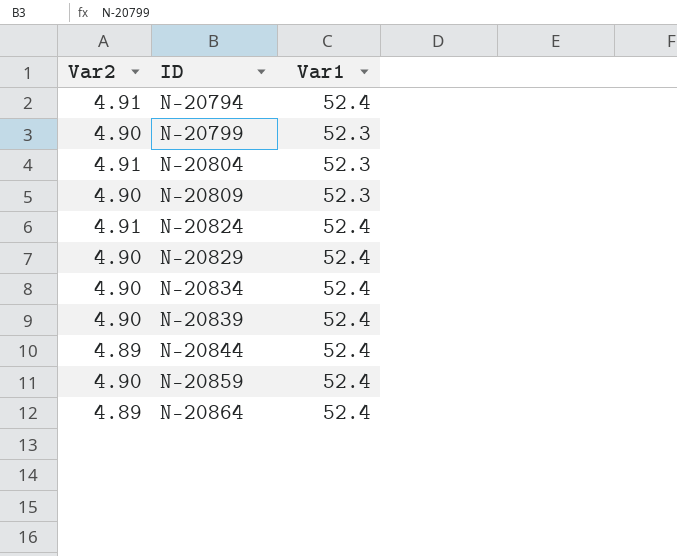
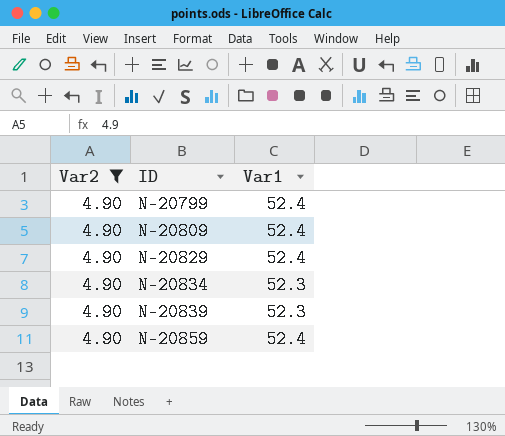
filter: none -> Var2 = 4.90
N-20799 | Var1: 52.3 -> 52.4
N-20809 | Var1: 52.3 -> 52.4
N-20834 | Var1: 52.4 -> 52.3
N-20839 | Var1: 52.4 -> 52.3

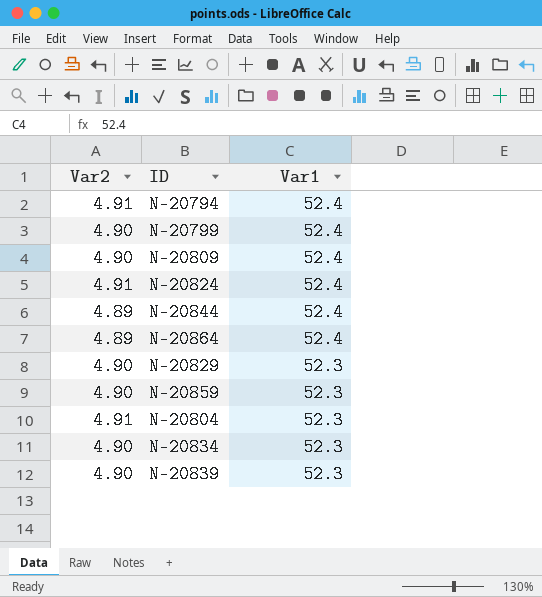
filter: Var2 = 4.90 -> none
row order: ID ascending -> Var1 descending
N-20829 | Var1: 52.4 -> 52.3
N-20859 | Var1: 52.4 -> 52.3

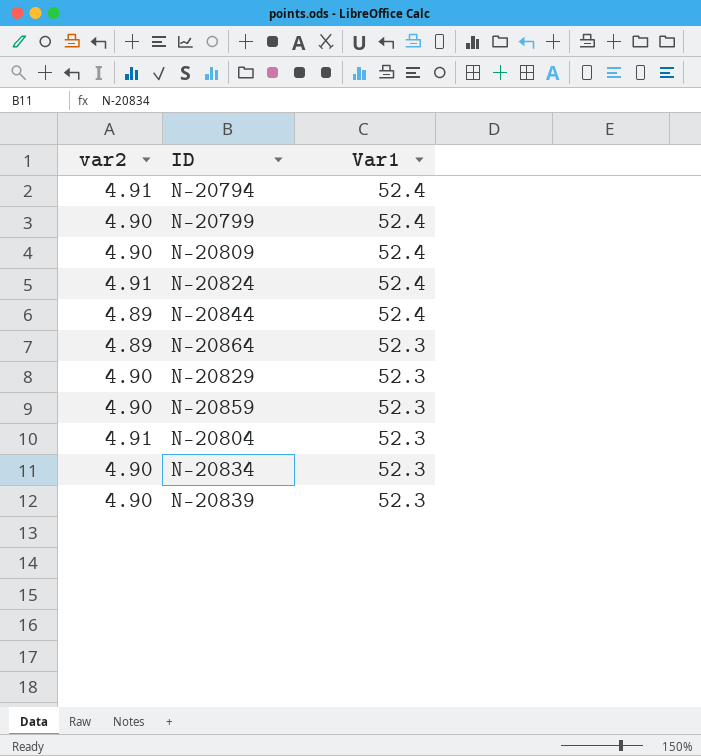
column name: Var2 -> var2
N-20864 | Var1: 52.4 -> 52.3

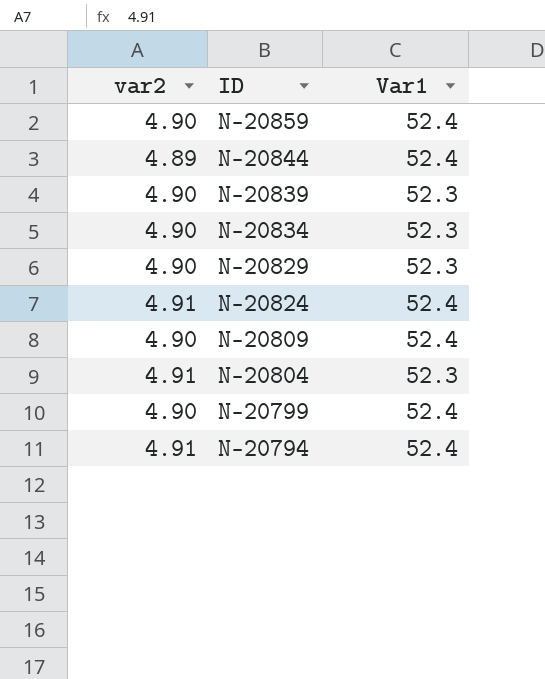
row order: Var1 descending -> ID descending
row N-20864: 4.89 | 52.3 -> none
N-20859 | Var1: 52.3 -> 52.4

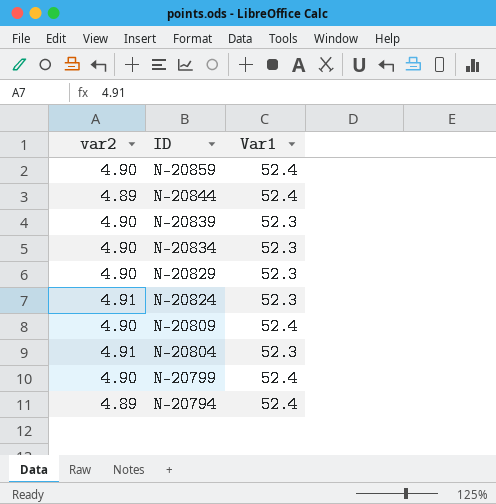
N-20824 | Var1: 52.4 -> 52.3
N-20794 | var2: 4.91 -> 4.89

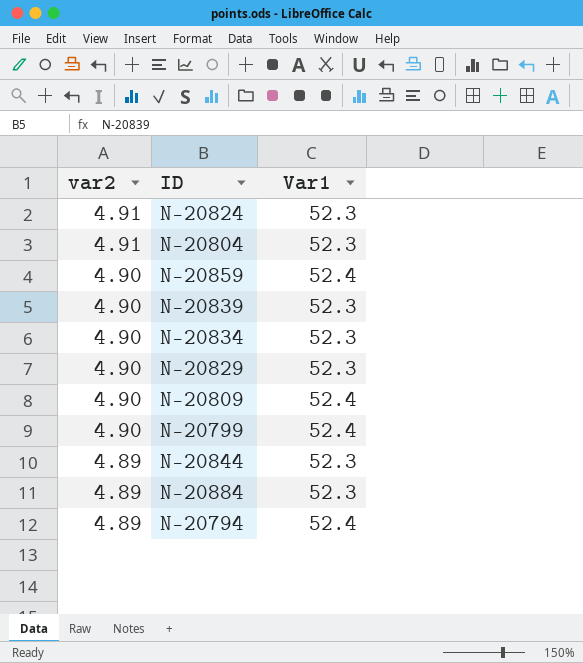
row order: ID descending -> var2 descending
N-20844 | Var1: 52.4 -> 52.3
row N-20884: none -> 4.89 | 52.3

